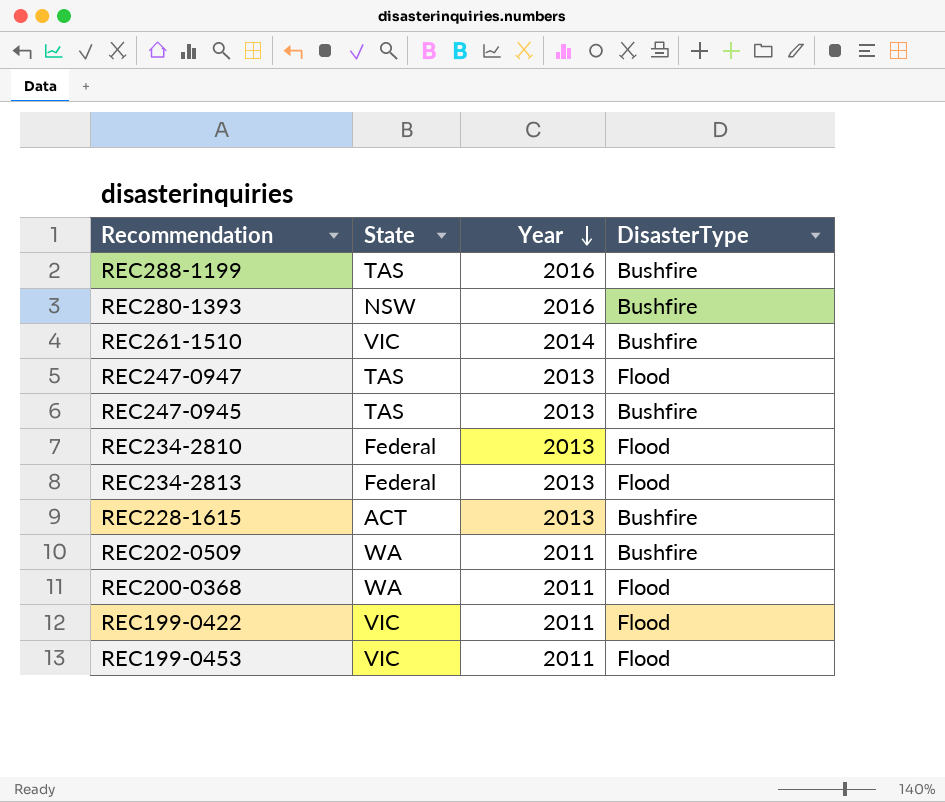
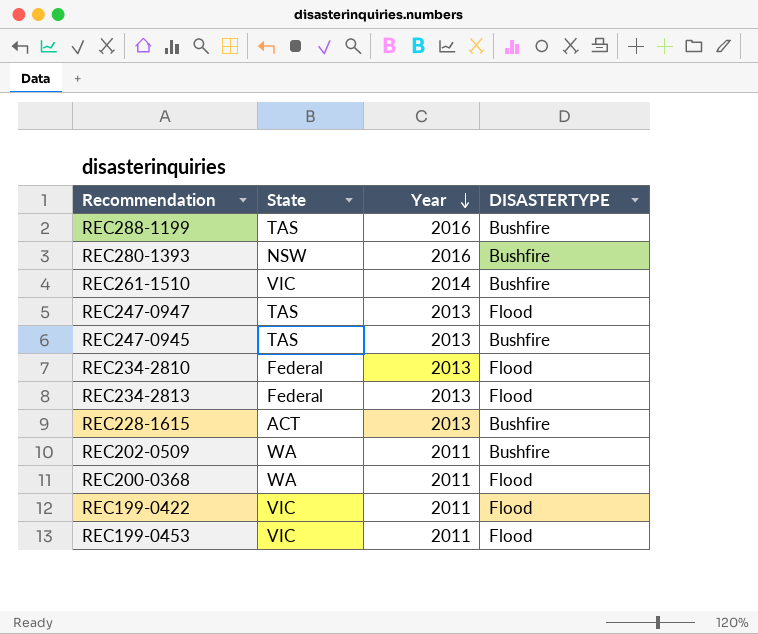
column name: DisasterType -> DISASTERTYPE

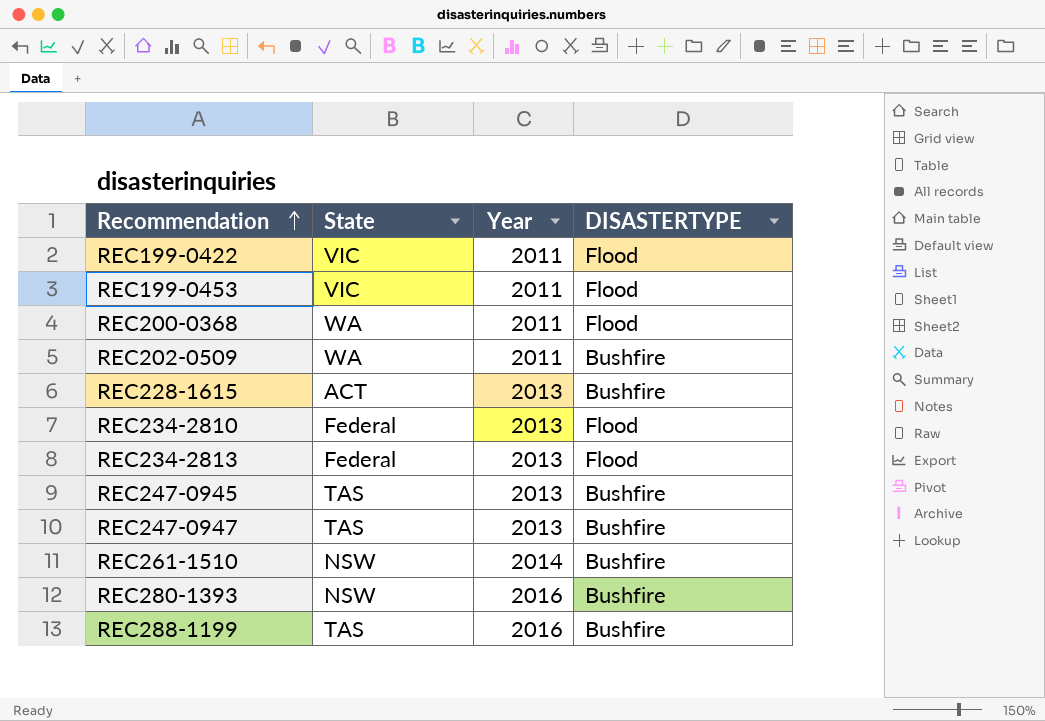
row order: Year descending -> Recommendation ascending
REC247-0947 | DISASTERTYPE: Flood -> Bushfire
REC261-1510 | State: VIC -> NSW

